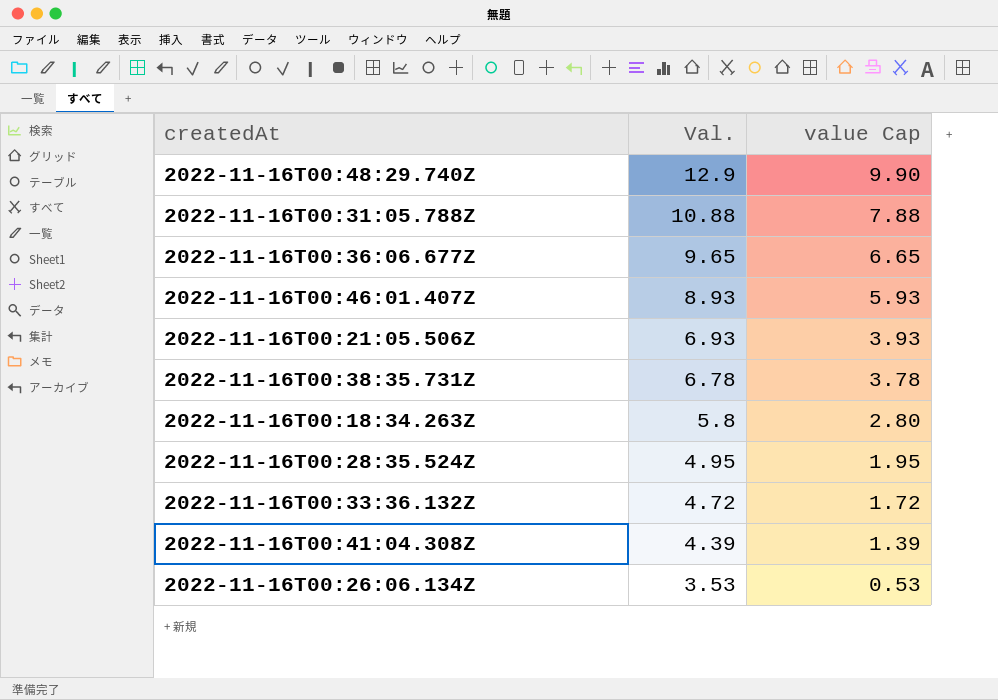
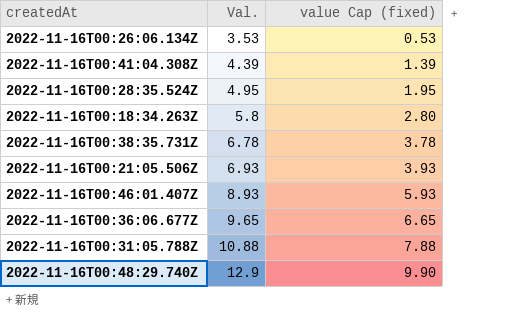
row order: Val. descending -> Val. ascending
column name: value Cap -> value Cap (fixed)
row 2022-11-16T00:33:36.132Z: 4.72 | 1.72 -> none

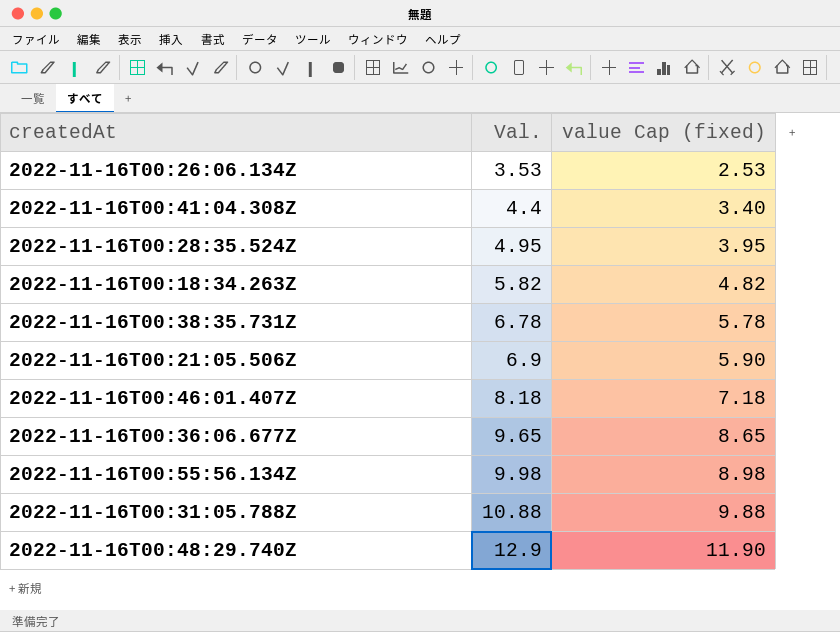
column value Cap (fixed) | formula: [Val.] - 3 -> [Val.] - 1
2022-11-16T00:41:04.308Z | Val.: 4.39 -> 4.4
2022-11-16T00:18:34.263Z | Val.: 5.8 -> 5.82
2022-11-16T00:21:05.506Z | Val.: 6.93 -> 6.9
2022-11-16T00:46:01.407Z | Val.: 8.93 -> 8.18
row 2022-11-16T00:55:56.134Z: none -> 9.98 | 8.98

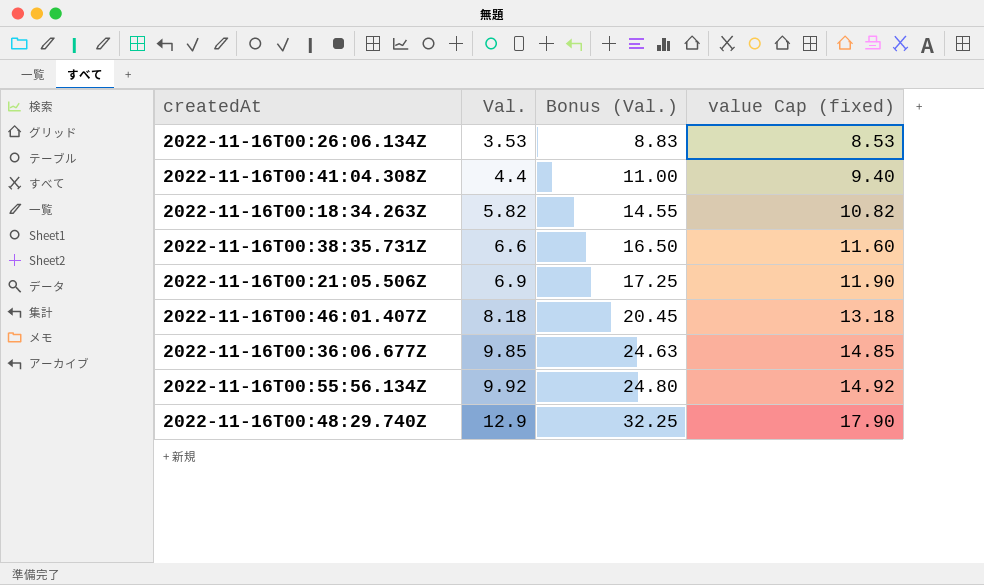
column Bonus (Val.) | formula: none -> [Val.] * 2.5
column value Cap (fixed) | formula: [Val.] - 1 -> [Val.] + 5
row 2022-11-16T00:28:35.524Z: 4.95 | 3.95 -> none
row 2022-11-16T00:31:05.788Z: 10.88 | 9.88 -> none
2022-11-16T00:38:35.731Z | Val.: 6.78 -> 6.6
2022-11-16T00:36:06.677Z | Val.: 9.65 -> 9.85
2022-11-16T00:55:56.134Z | Val.: 9.98 -> 9.92

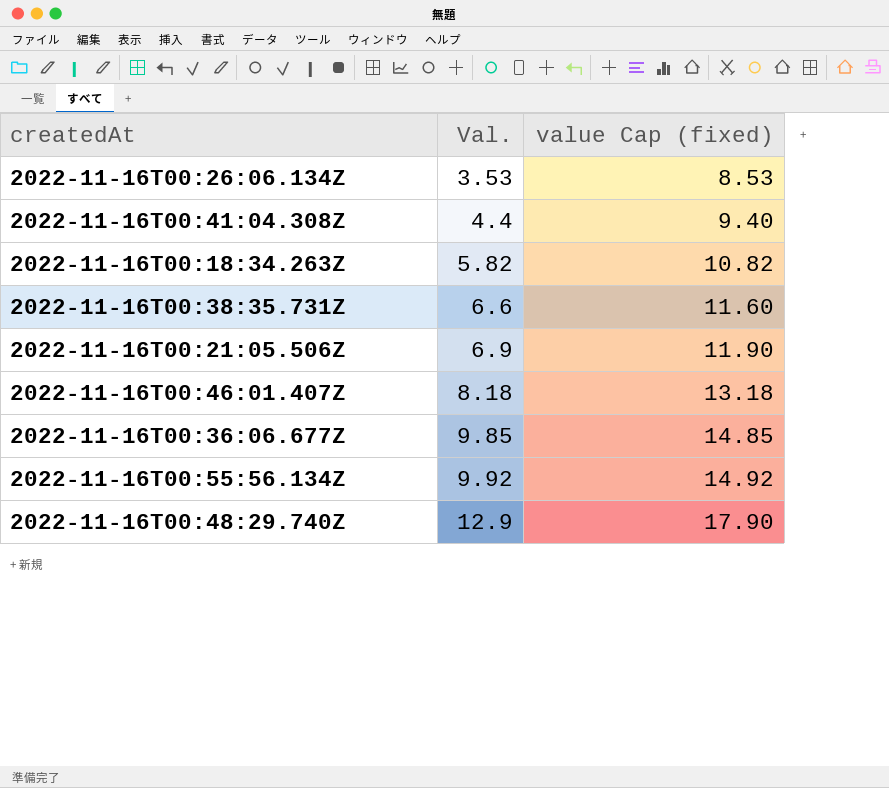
column Bonus (Val.) | formula: [Val.] * 2.5 -> none

